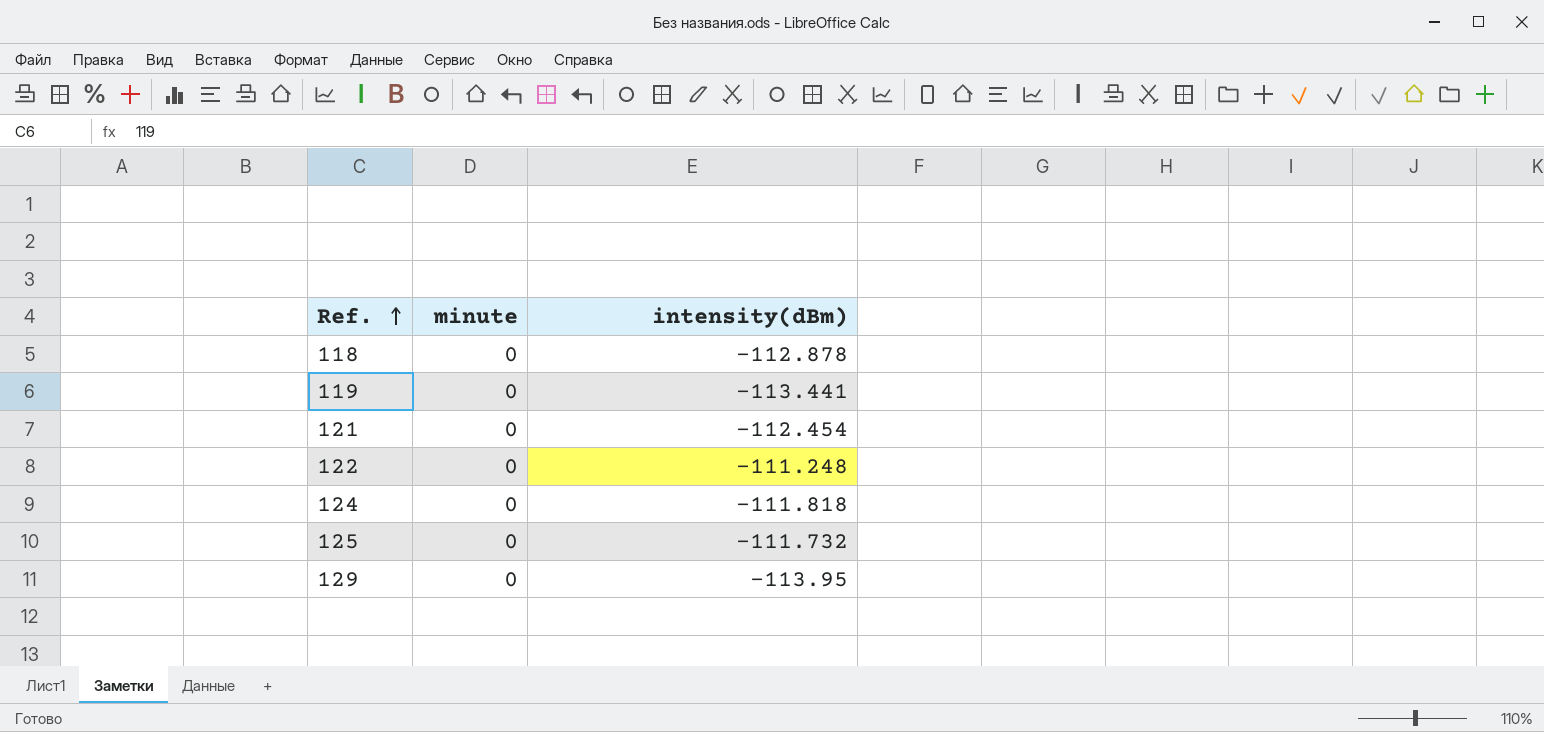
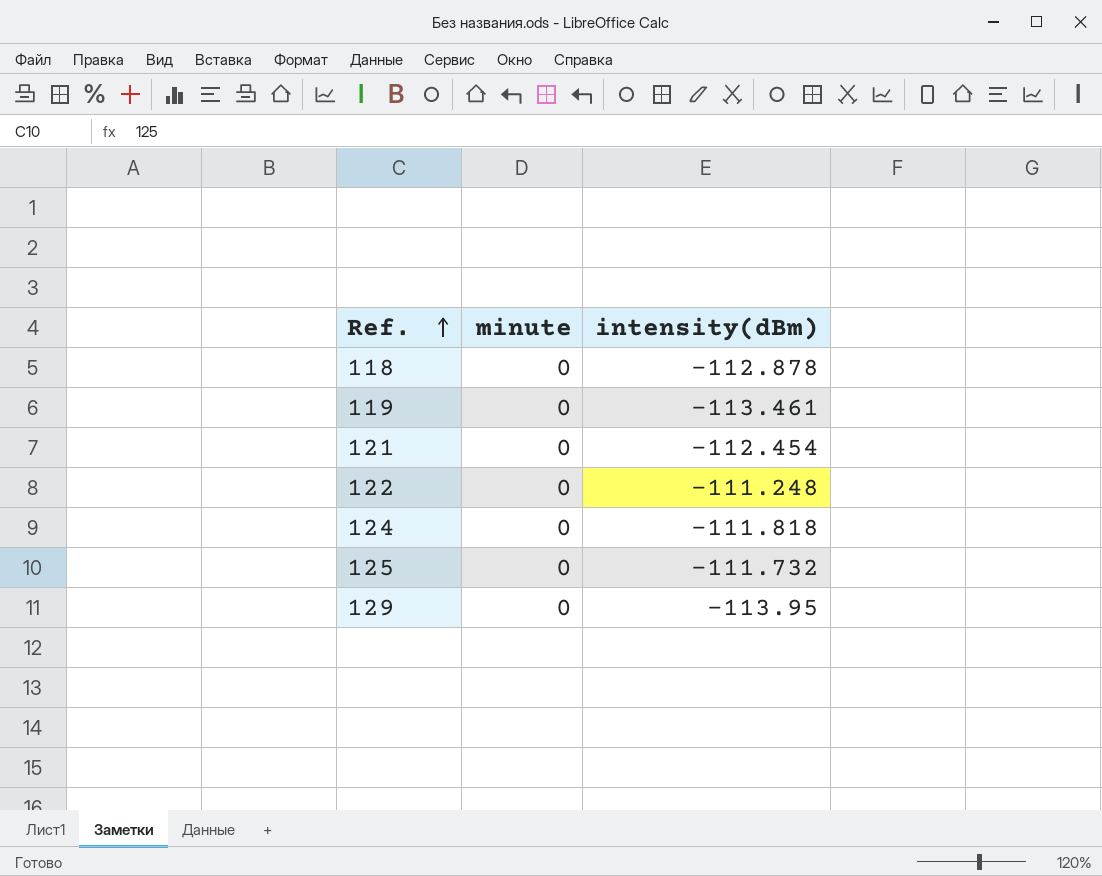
119 | intensity(dBm): -113.441 -> -113.461

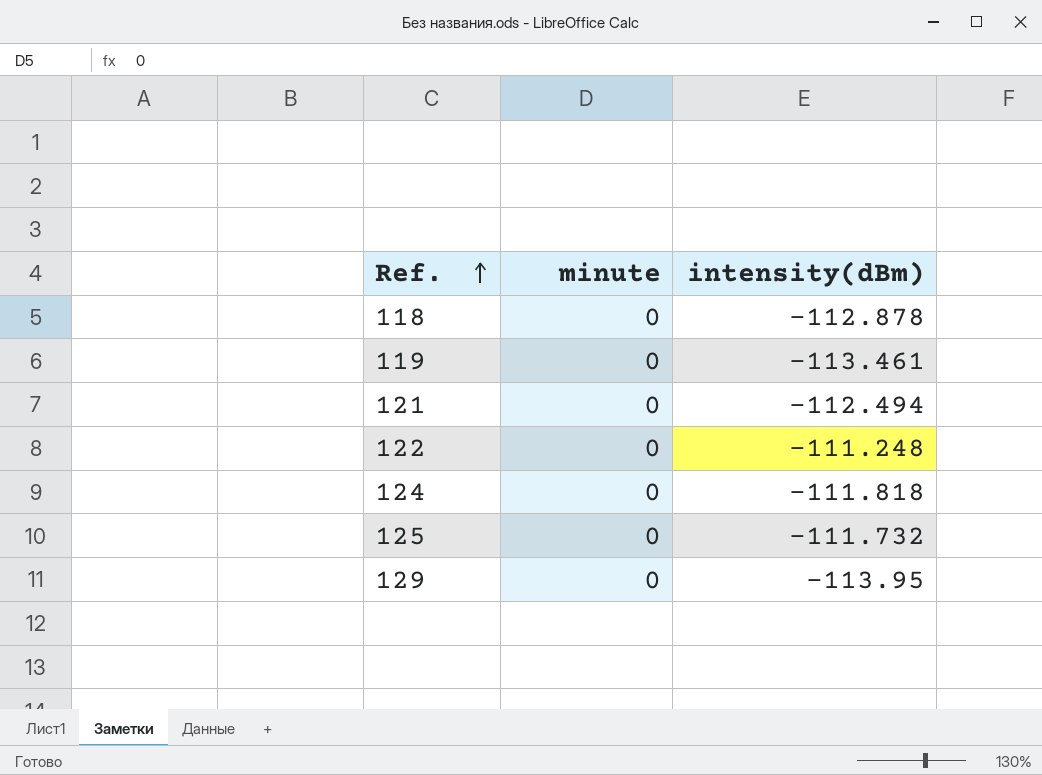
121 | intensity(dBm): -112.454 -> -112.494

